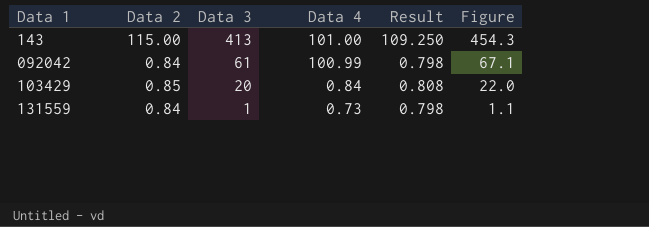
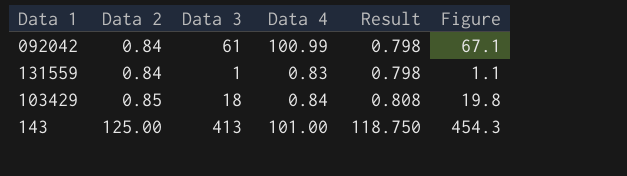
row order: Data 1 ascending -> Data 2 ascending
131559 | Data 4: 0.73 -> 0.83
103429 | Data 3: 20 -> 18
103429 | Figure: 22.0 -> 19.8
143 | Data 2: 115.00 -> 125.00
143 | Result: 109.250 -> 118.750

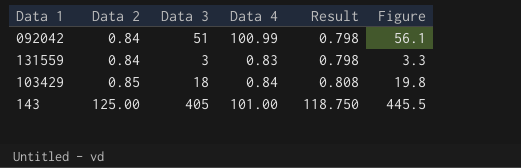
092042 | Data 3: 61 -> 51
092042 | Figure: 67.1 -> 56.1
131559 | Data 3: 1 -> 3
131559 | Figure: 1.1 -> 3.3
143 | Data 3: 413 -> 405
143 | Figure: 454.3 -> 445.5

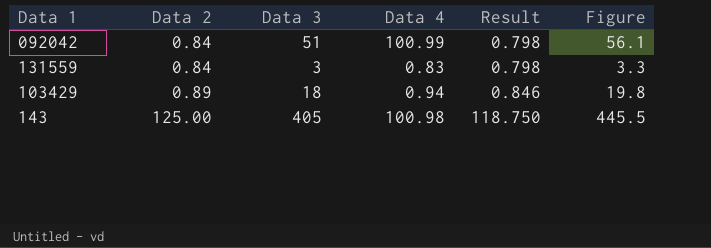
103429 | Data 2: 0.85 -> 0.89
103429 | Data 4: 0.84 -> 0.94
103429 | Result: 0.808 -> 0.846
143 | Data 4: 101.00 -> 100.98

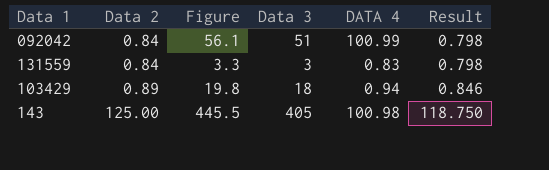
column Figure | position: 6 -> 3
column name: Data 4 -> DATA 4

